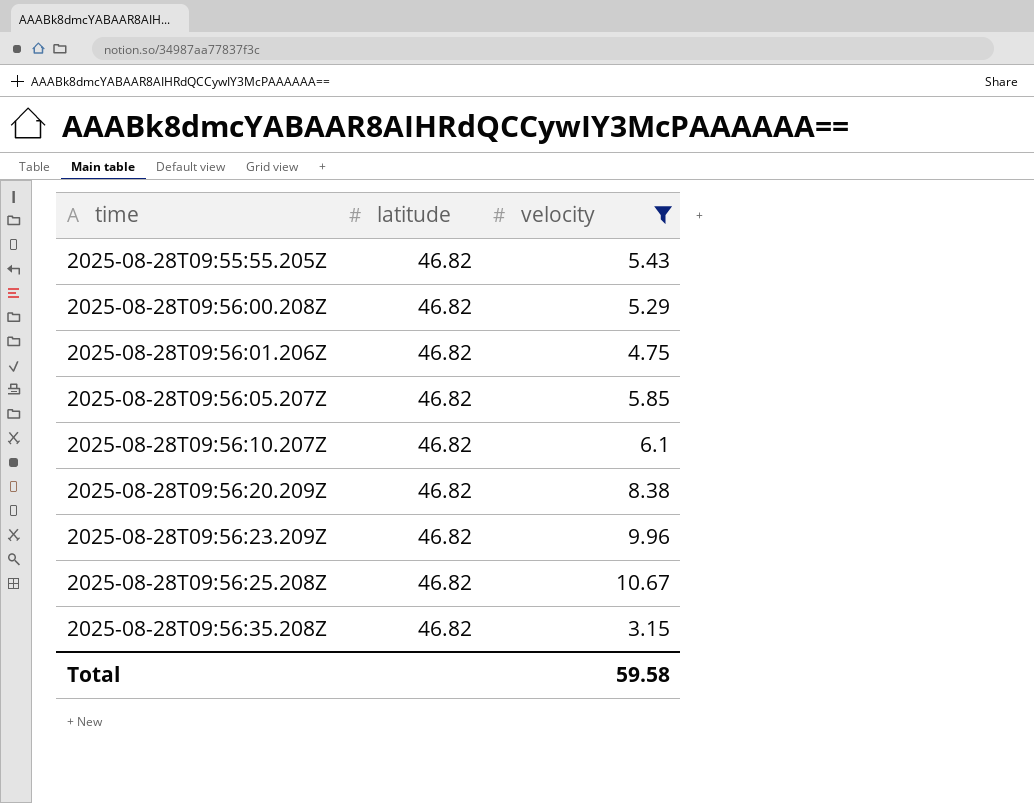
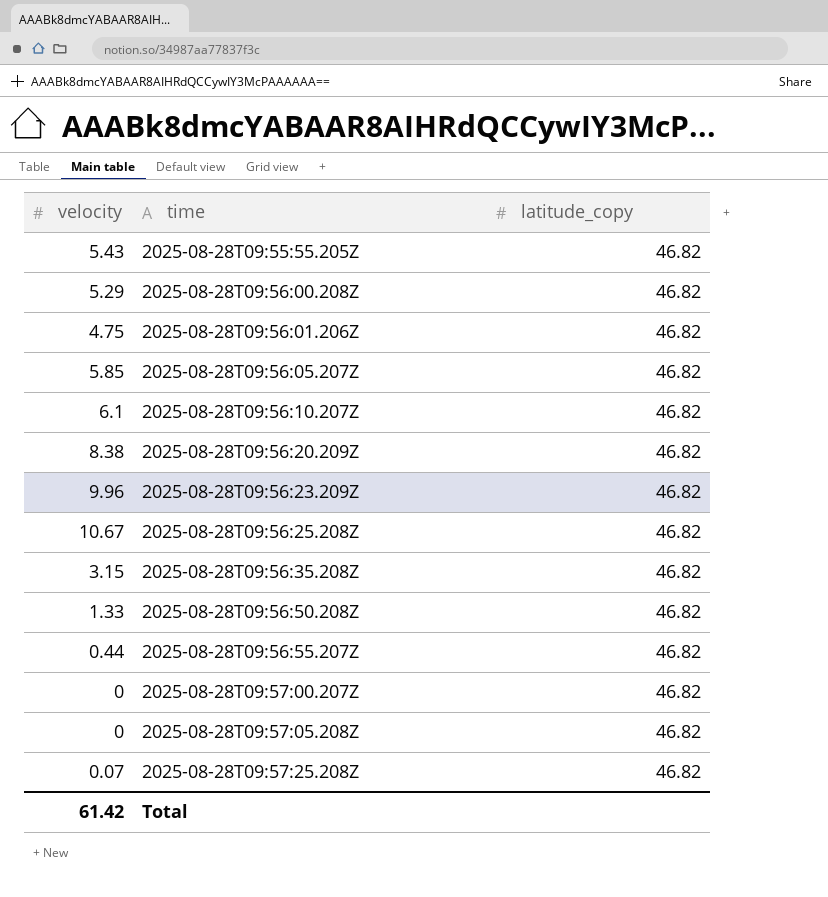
filter: velocity >= 3.15 -> none
column velocity | position: 3 -> 1
column name: latitude -> latitude_copy
Total | velocity: 59.58 -> 61.42

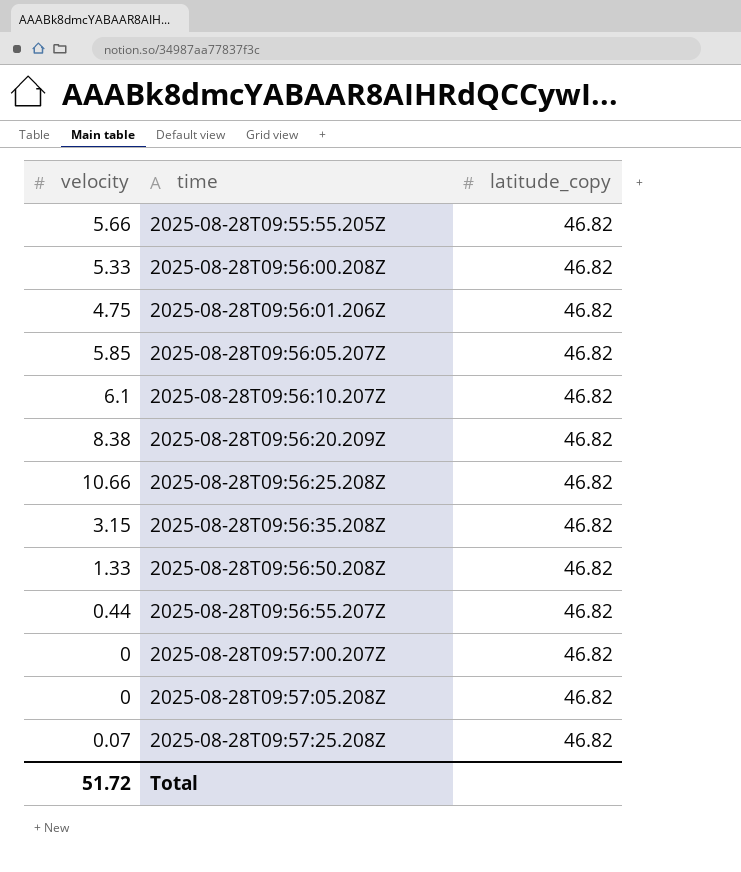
row 2025-08-28T09:56:23.209Z: 9.96 | 46.82 -> none
2025-08-28T09:55:55.205Z | velocity: 5.43 -> 5.66
2025-08-28T09:56:00.208Z | velocity: 5.29 -> 5.33
2025-08-28T09:56:25.208Z | velocity: 10.67 -> 10.66
Total | velocity: 61.42 -> 51.72

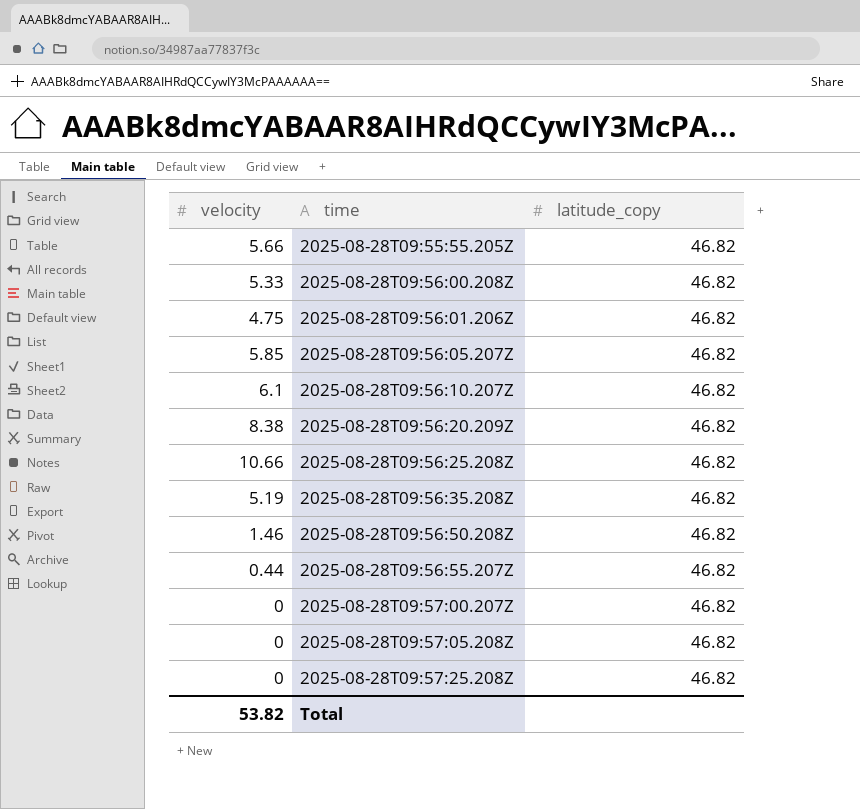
2025-08-28T09:56:35.208Z | velocity: 3.15 -> 5.19
2025-08-28T09:56:50.208Z | velocity: 1.33 -> 1.46
2025-08-28T09:57:25.208Z | velocity: 0.07 -> 0
Total | velocity: 51.72 -> 53.82

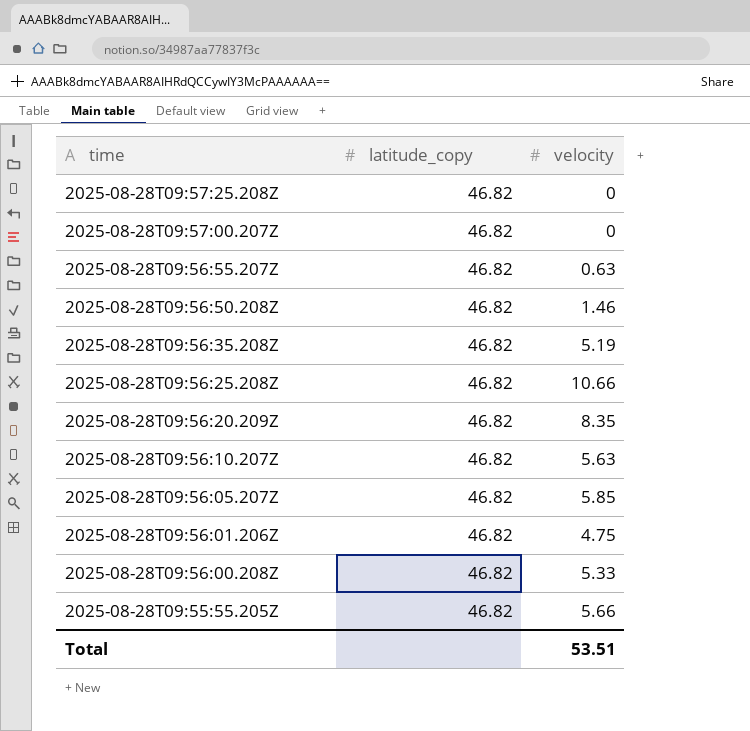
row order: time ascending -> time descending
column velocity | position: 1 -> 3
row 2025-08-28T09:57:05.208Z: 0 | 46.82 -> none
2025-08-28T09:56:55.207Z | velocity: 0.44 -> 0.63
2025-08-28T09:56:20.209Z | velocity: 8.38 -> 8.35
2025-08-28T09:56:10.207Z | velocity: 6.1 -> 5.63
Total | velocity: 53.82 -> 53.51

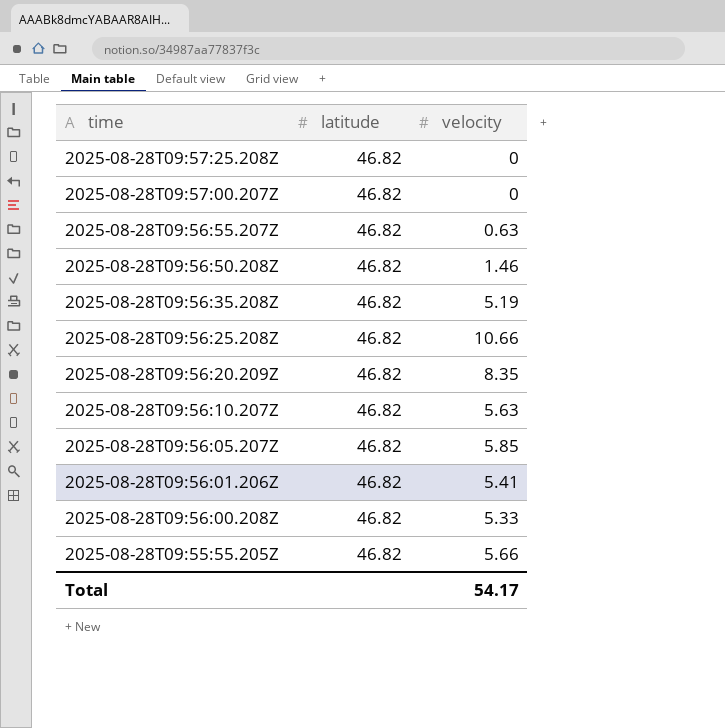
column name: latitude_copy -> latitude
2025-08-28T09:56:01.206Z | velocity: 4.75 -> 5.41
Total | velocity: 53.51 -> 54.17

